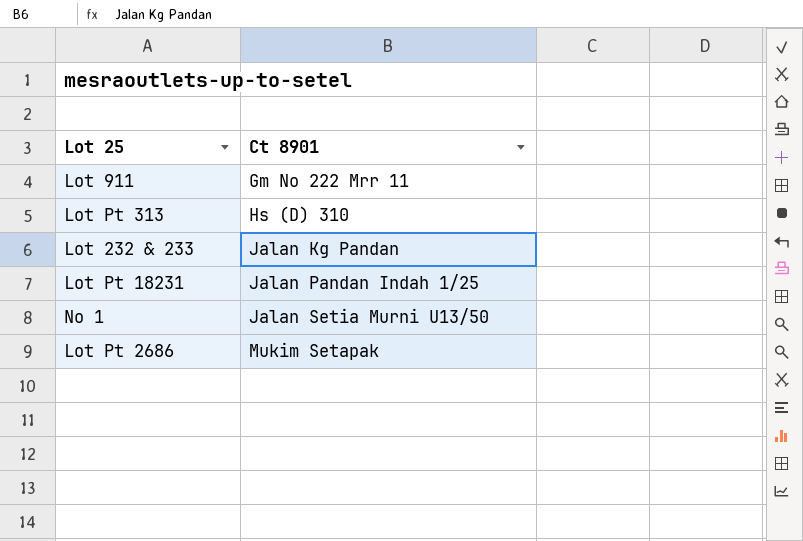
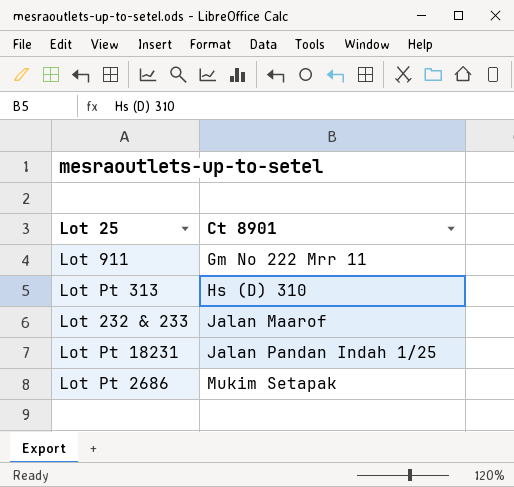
row No 1: Jalan Setia Murni U13/50 -> none
Lot 232 & 233 | Ct 8901: Jalan Kg Pandan -> Jalan Maarof

